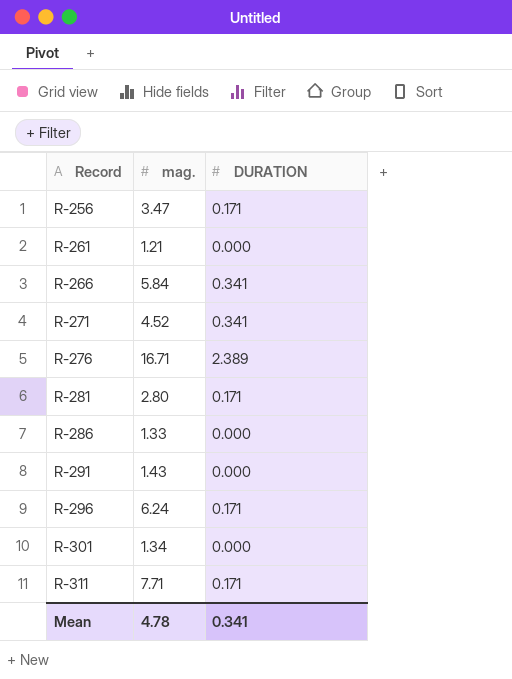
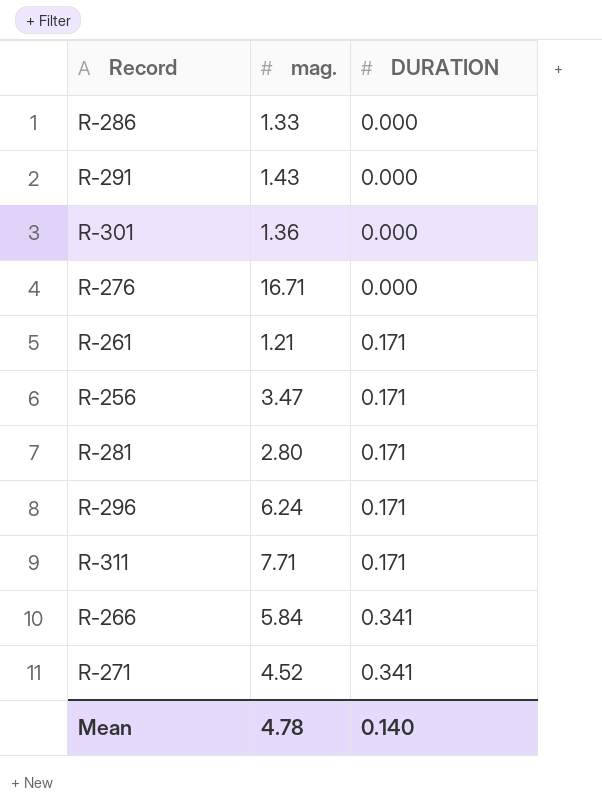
row order: Record ascending -> DURATION ascending
R-301 | mag.: 1.34 -> 1.36
R-276 | DURATION: 2.389 -> 0.000
R-261 | DURATION: 0.000 -> 0.171
Mean | DURATION: 0.341 -> 0.140

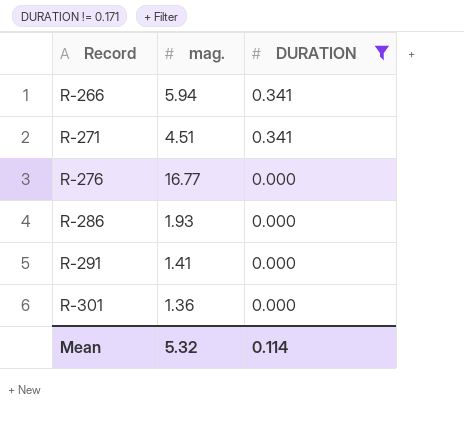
filter: none -> DURATION != 0.171
row order: DURATION ascending -> Record ascending
R-266 | mag.: 5.84 -> 5.94
R-271 | mag.: 4.52 -> 4.51
R-276 | mag.: 16.71 -> 16.77
R-286 | mag.: 1.33 -> 1.93
R-291 | mag.: 1.43 -> 1.41
Mean | mag.: 4.78 -> 5.32
Mean | DURATION: 0.140 -> 0.114

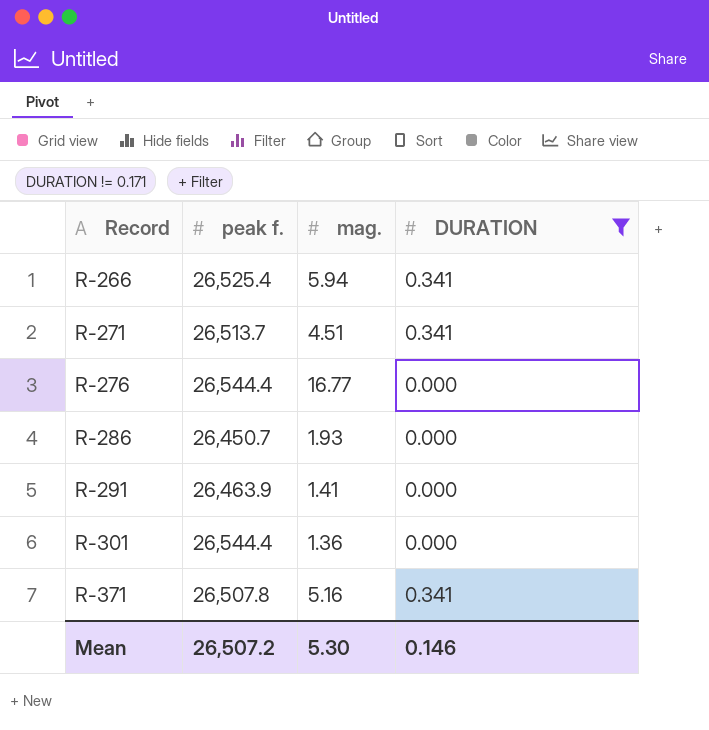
column peak f. | position: none -> 2
row R-371: none -> 26,507.8 | 5.16 | 0.341
Mean | mag.: 5.32 -> 5.30
Mean | DURATION: 0.114 -> 0.146

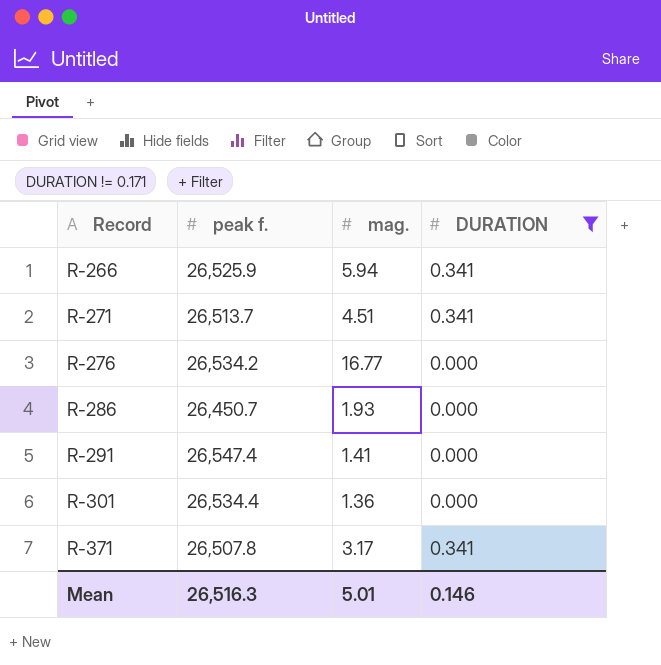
R-266 | peak f.: 26,525.4 -> 26,525.9
R-276 | peak f.: 26,544.4 -> 26,534.2
R-291 | peak f.: 26,463.9 -> 26,547.4
R-301 | peak f.: 26,544.4 -> 26,534.4
R-371 | mag.: 5.16 -> 3.17
Mean | peak f.: 26,507.2 -> 26,516.3
Mean | mag.: 5.30 -> 5.01

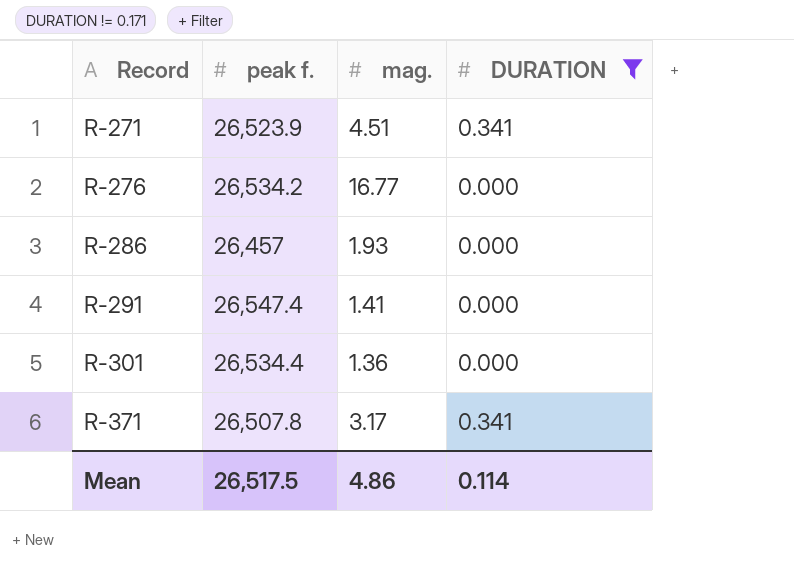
row R-266: 26,525.9 | 5.94 | 0.341 -> none
R-271 | peak f.: 26,513.7 -> 26,523.9
R-286 | peak f.: 26,450.7 -> 26,457
Mean | peak f.: 26,516.3 -> 26,517.5
Mean | mag.: 5.01 -> 4.86
Mean | DURATION: 0.146 -> 0.114

